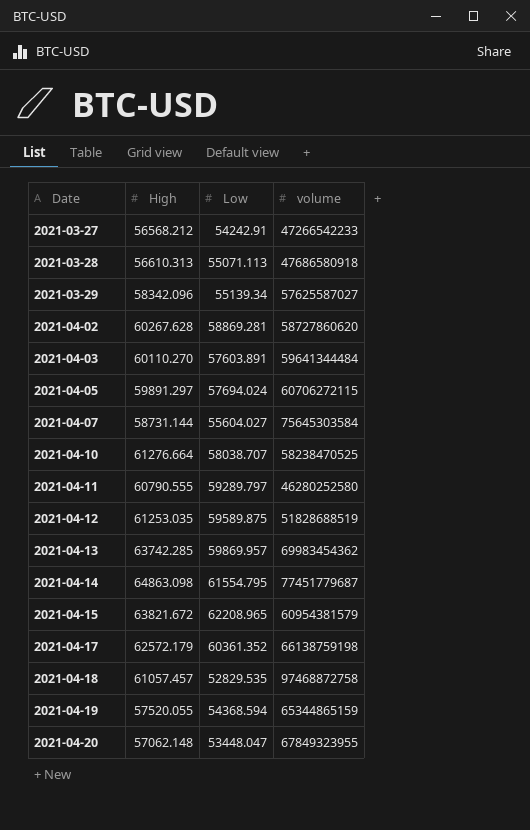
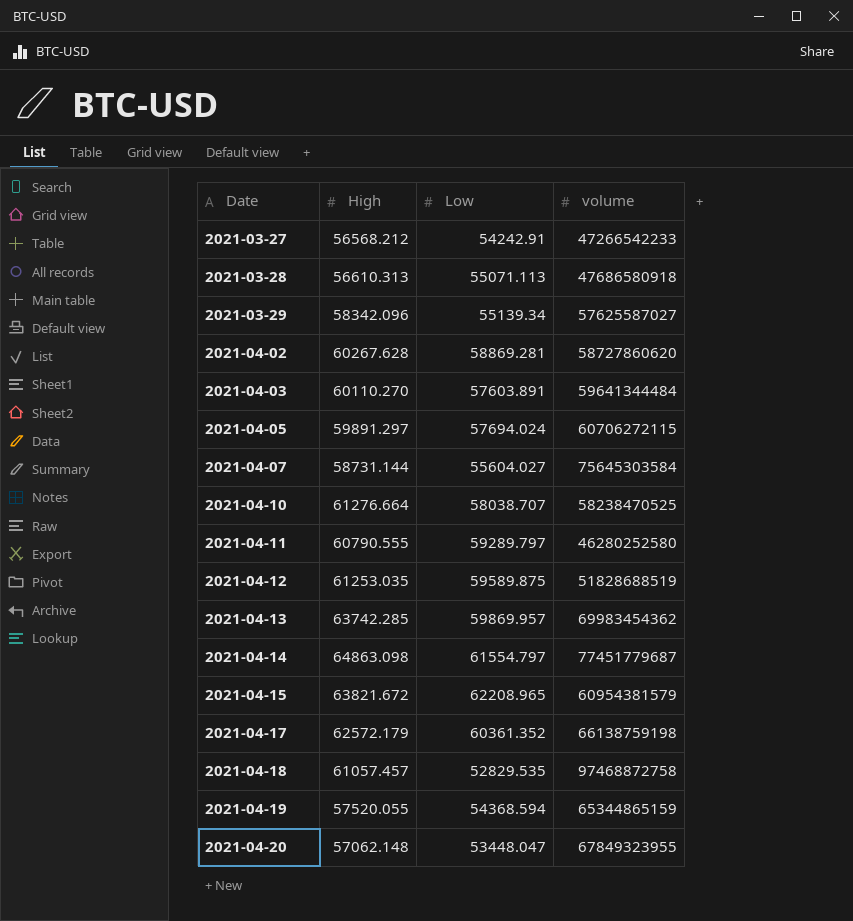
2021-04-14 | Low: 61554.795 -> 61554.797

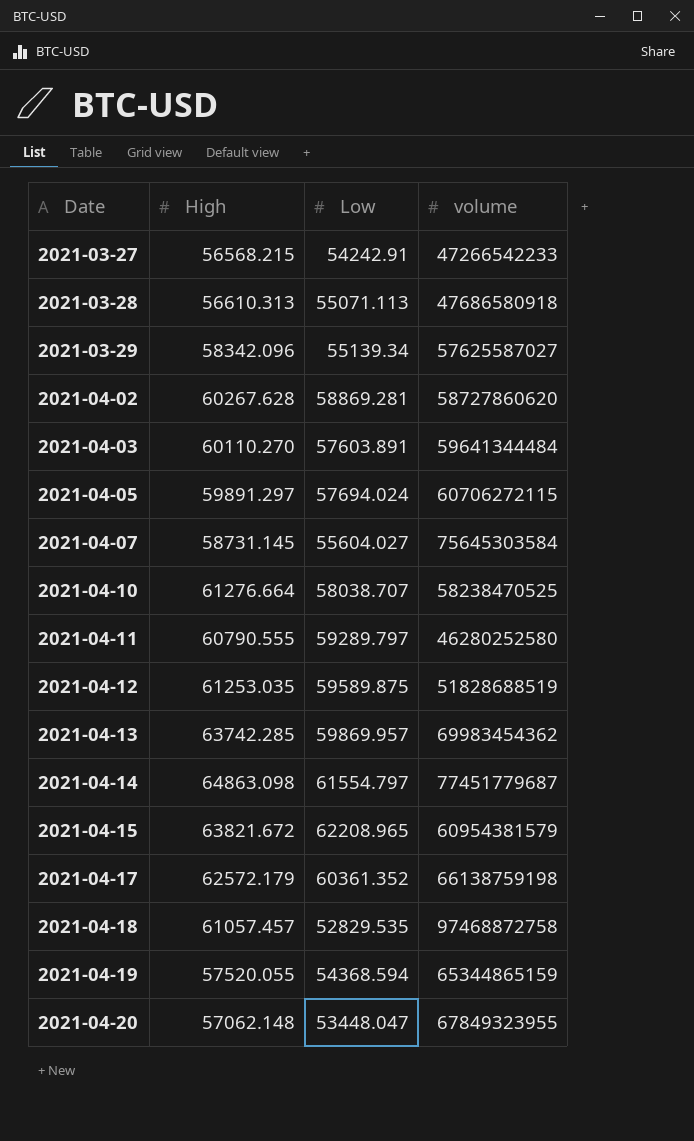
2021-03-27 | High: 56568.212 -> 56568.215
2021-04-07 | High: 58731.144 -> 58731.145

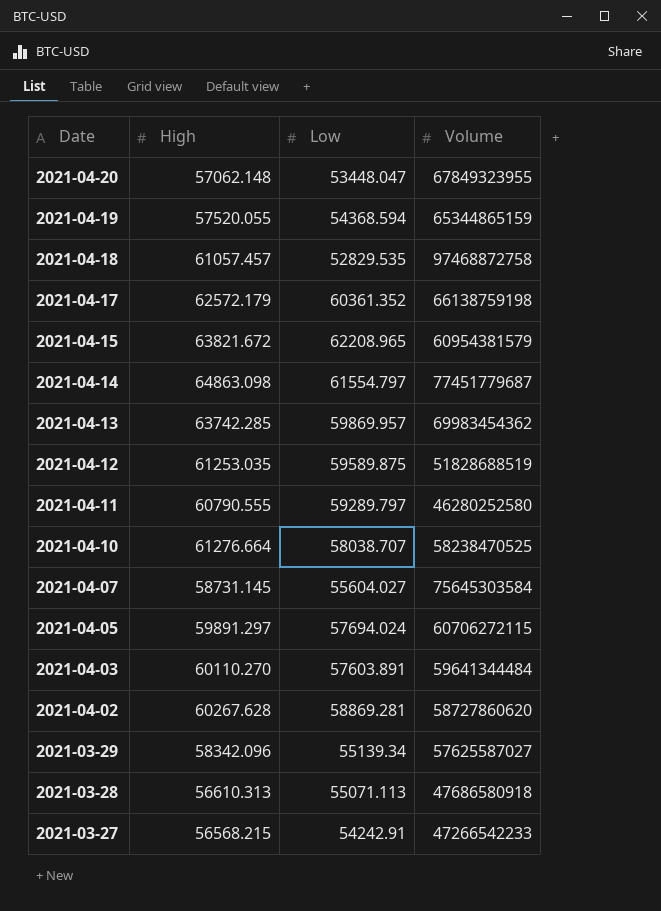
row order: Date ascending -> Date descending
column name: volume -> Volume

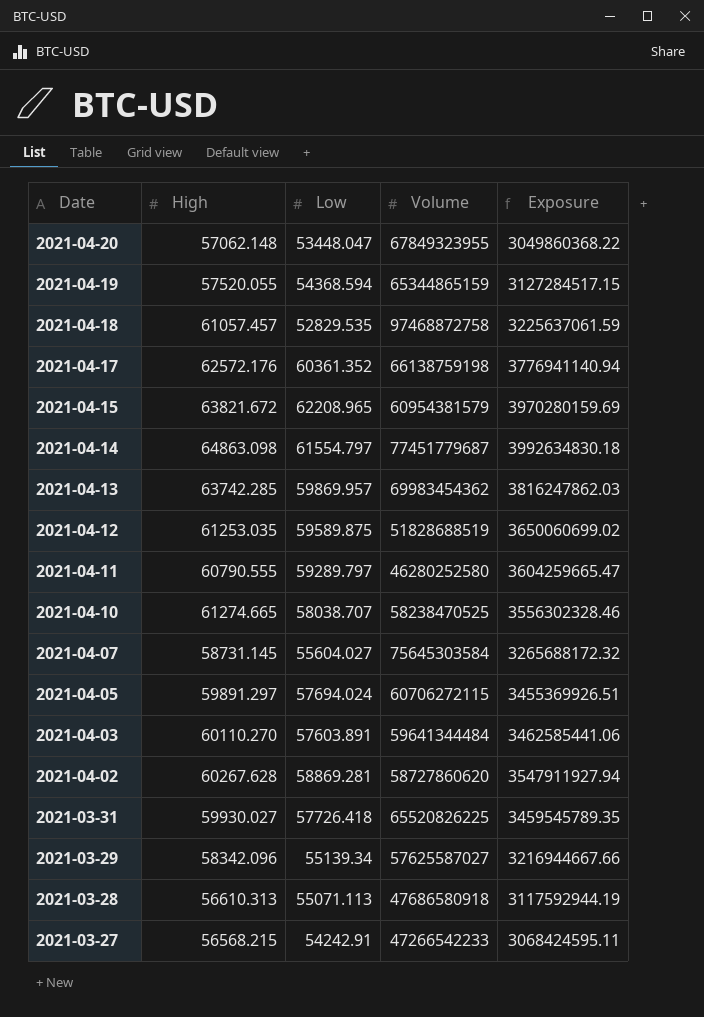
column Exposure | formula: none -> [High] * [Low]
2021-04-17 | High: 62572.179 -> 62572.176
2021-04-10 | High: 61276.664 -> 61274.665
row 2021-03-31: none -> 59930.027 | 57726.418 | 65520826225 | 3459545789.35

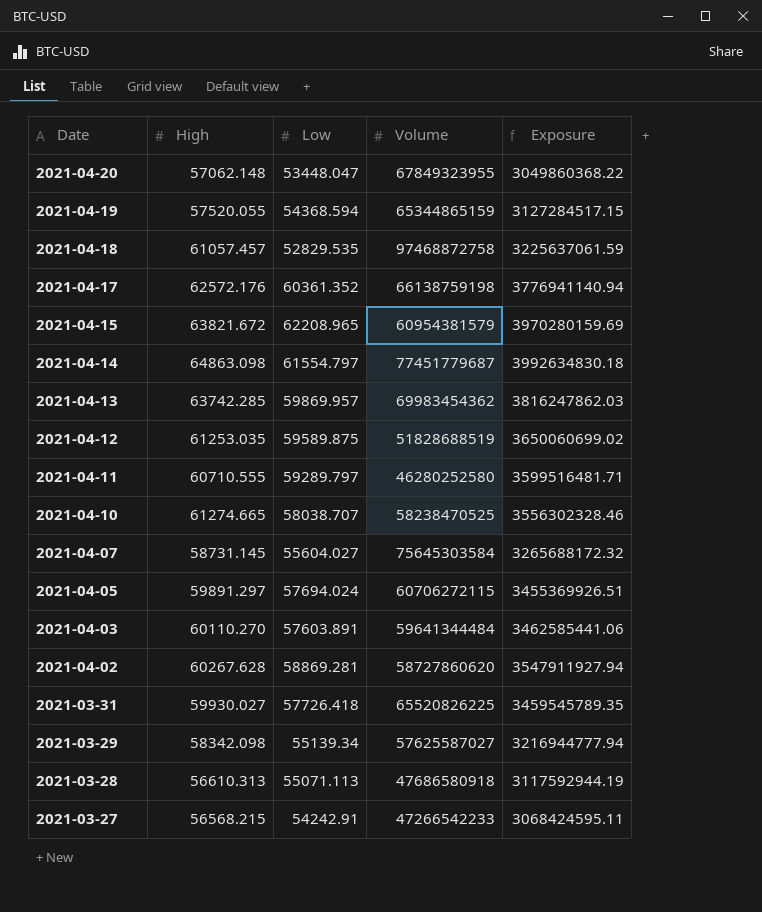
2021-04-11 | High: 60790.555 -> 60710.555
2021-04-11 | Exposure: 3604259665.47 -> 3599516481.71
2021-03-29 | High: 58342.096 -> 58342.098
2021-03-29 | Exposure: 3216944667.66 -> 3216944777.94

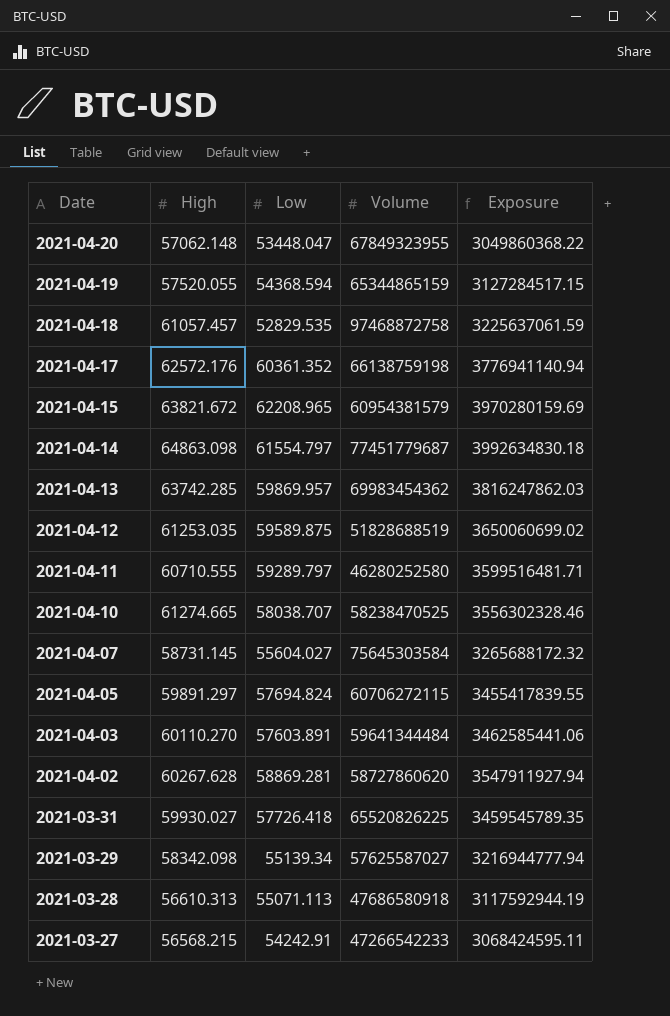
2021-04-05 | Low: 57694.024 -> 57694.824
2021-04-05 | Exposure: 3455369926.51 -> 3455417839.55

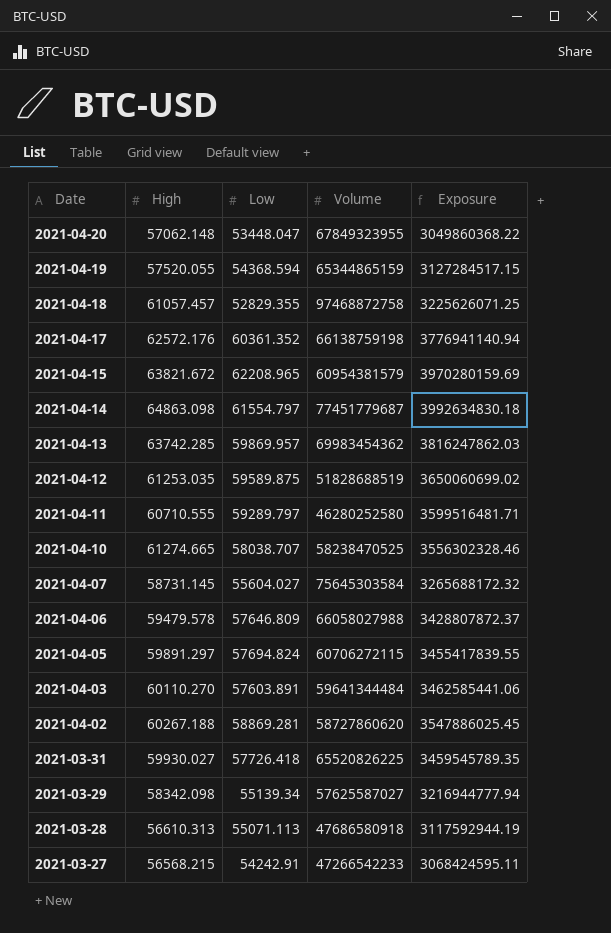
2021-04-18 | Low: 52829.535 -> 52829.355
2021-04-18 | Exposure: 3225637061.59 -> 3225626071.25
row 2021-04-06: none -> 59479.578 | 57646.809 | 66058027988 | 3428807872.37
2021-04-02 | High: 60267.628 -> 60267.188
2021-04-02 | Exposure: 3547911927.94 -> 3547886025.45

